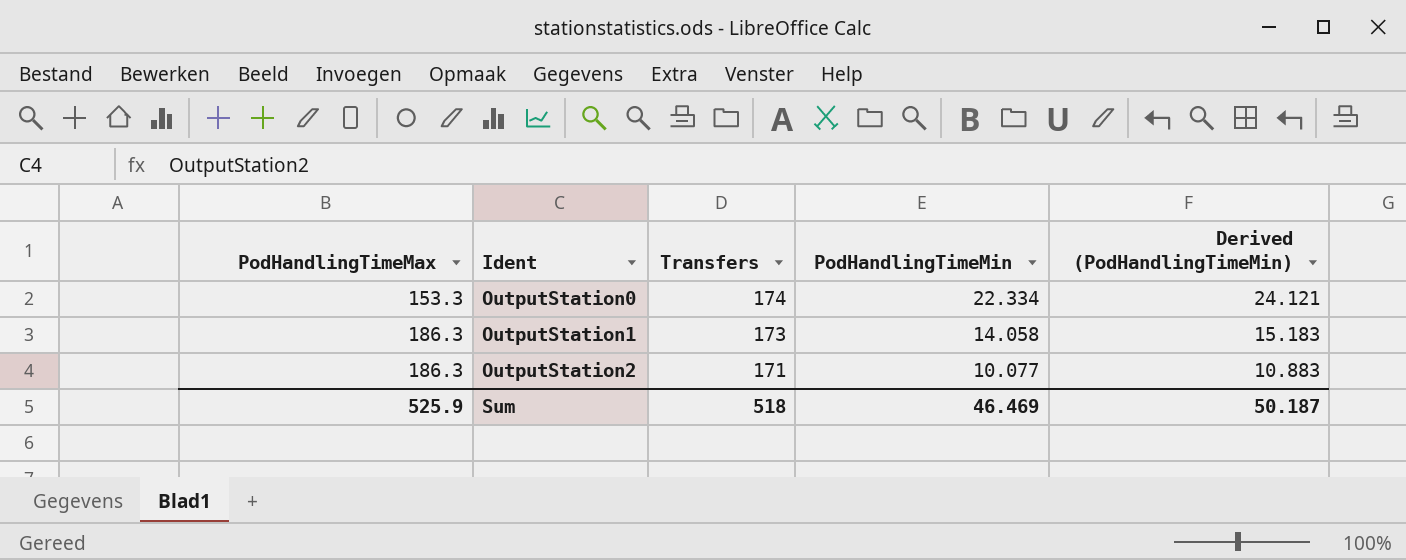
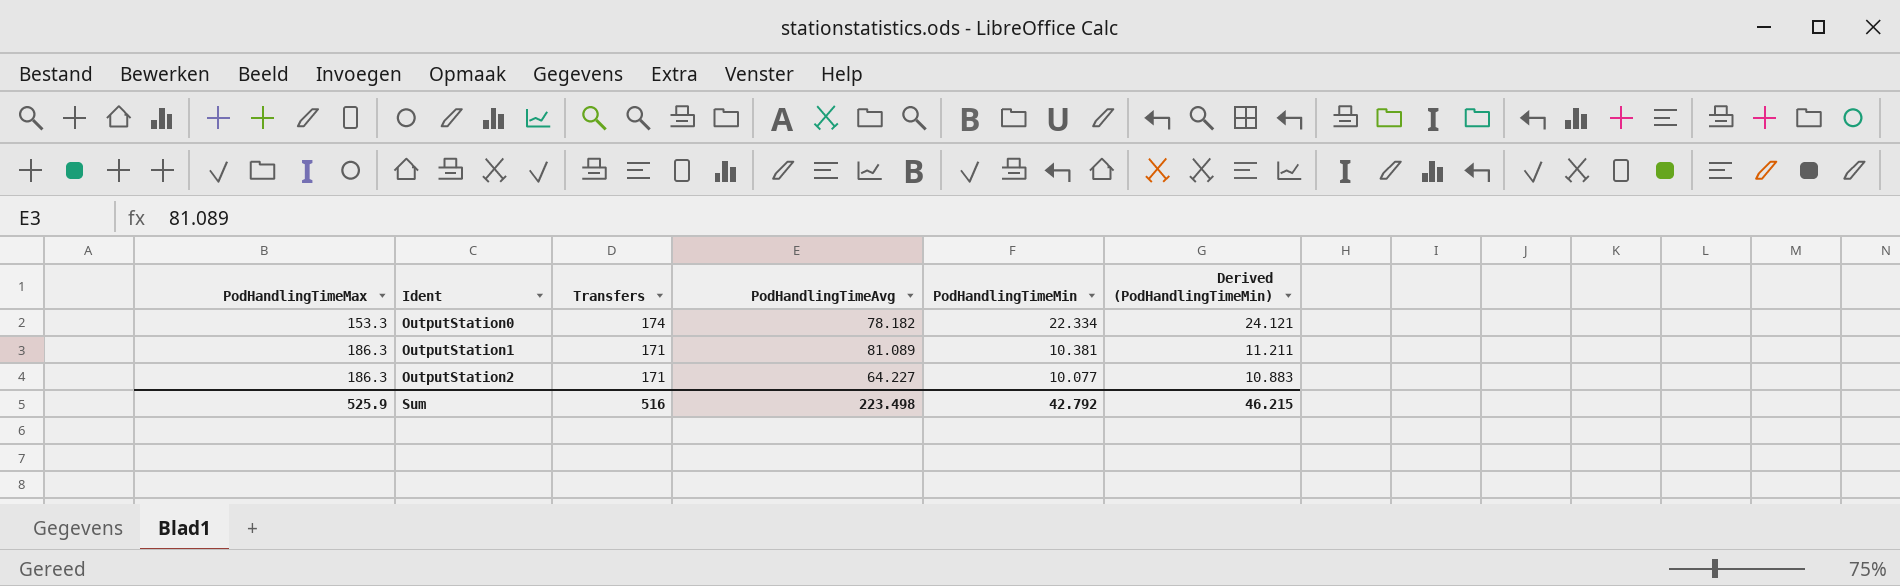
column PodHandlingTimeAvg | position: none -> 4
OutputStation1 | Transfers: 173 -> 171
OutputStation1 | PodHandlingTimeMin: 14.058 -> 10.381
OutputStation1 | Derived (PodHandlingTimeMin): 15.183 -> 11.211
Sum | Transfers: 518 -> 516
Sum | PodHandlingTimeMin: 46.469 -> 42.792
Sum | Derived (PodHandlingTimeMin): 50.187 -> 46.215

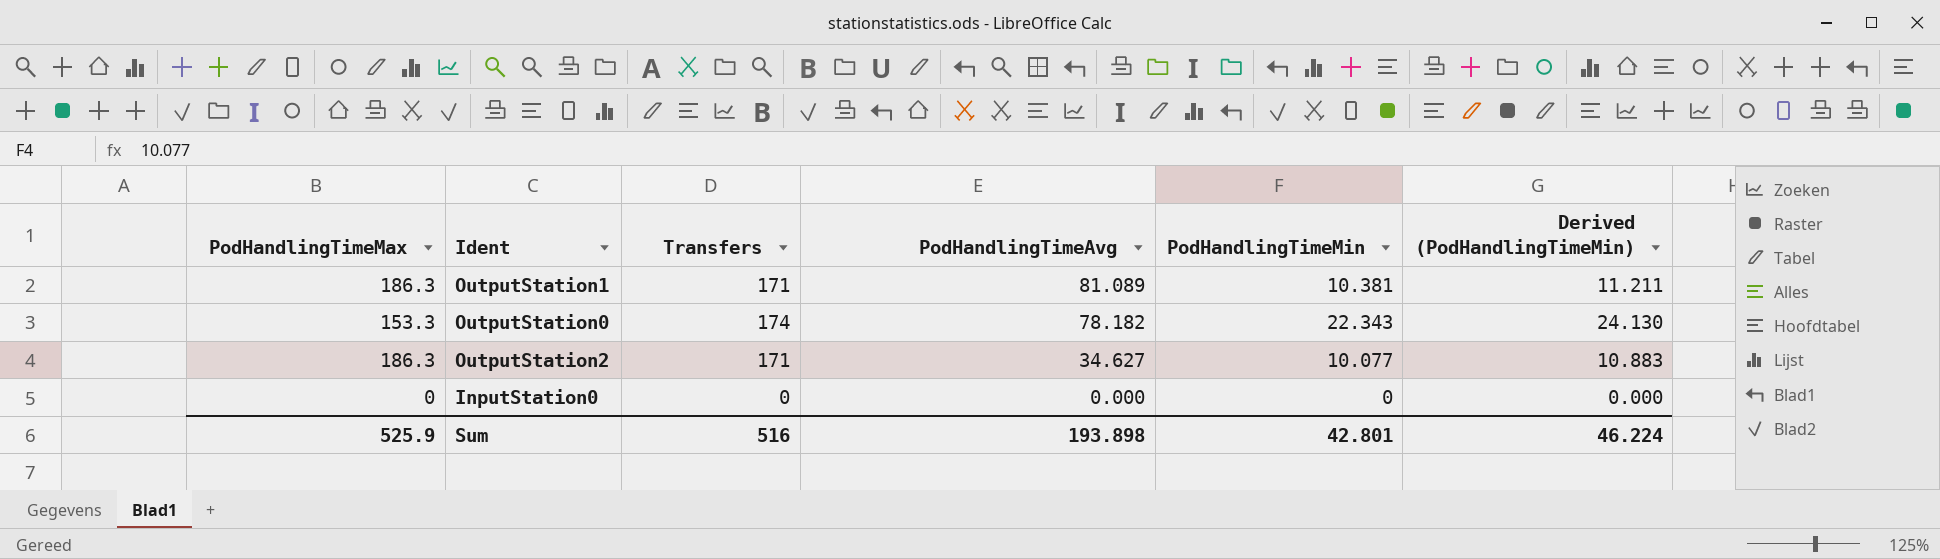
row order: PodHandlingTimeMax ascending -> PodHandlingTimeAvg descending
OutputStation0 | PodHandlingTimeMin: 22.334 -> 22.343
OutputStation0 | Derived (PodHandlingTimeMin): 24.121 -> 24.130
OutputStation2 | PodHandlingTimeAvg: 64.227 -> 34.627
row InputStation0: none -> 0 | 0 | 0.000 | 0 | 0.000
Sum | PodHandlingTimeAvg: 223.498 -> 193.898
Sum | PodHandlingTimeMin: 42.792 -> 42.801
Sum | Derived (PodHandlingTimeMin): 46.215 -> 46.224

